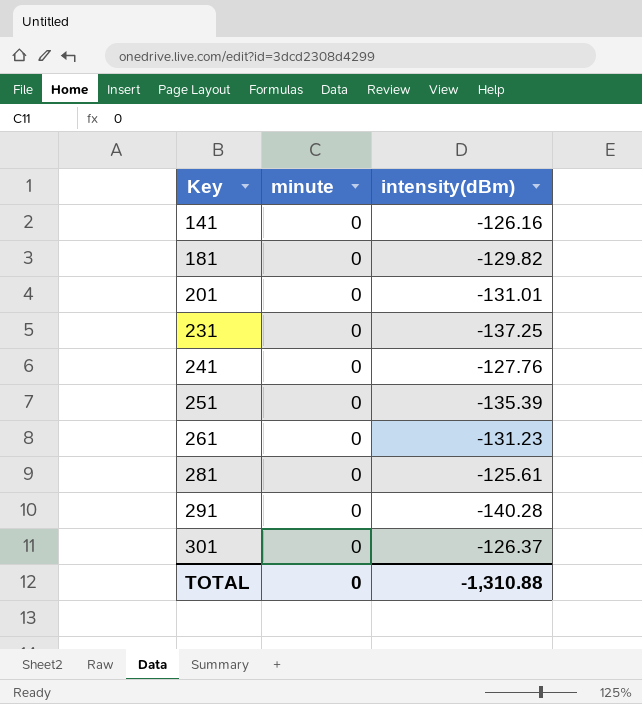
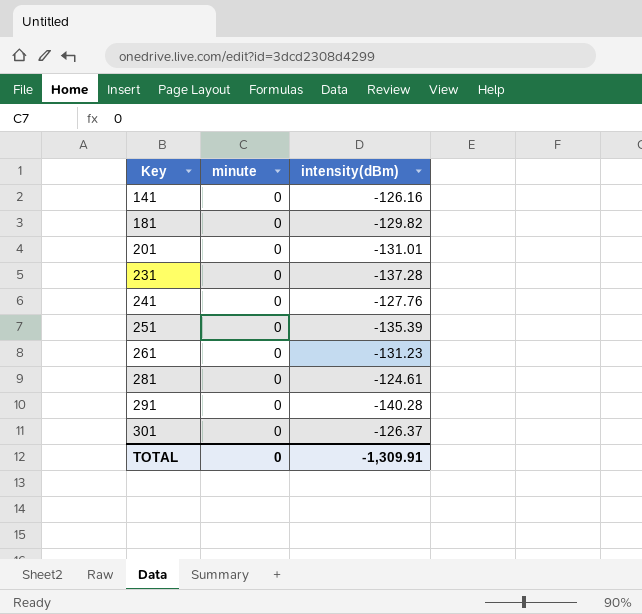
231 | intensity(dBm): -137.25 -> -137.28
281 | intensity(dBm): -125.61 -> -124.61
TOTAL | intensity(dBm): -1,310.88 -> -1,309.91

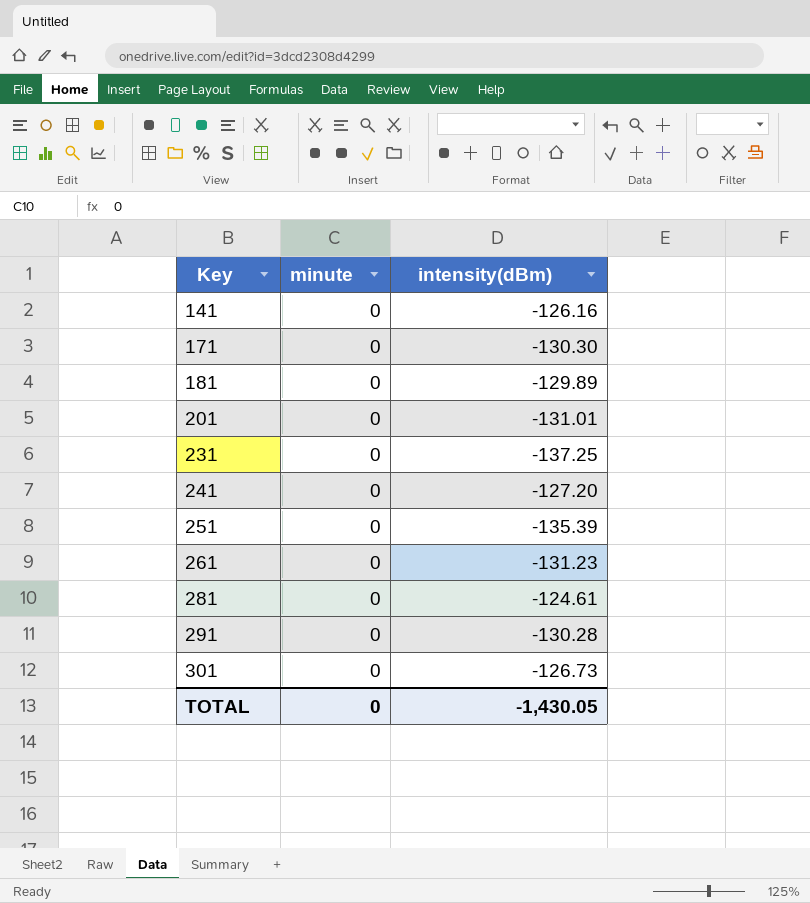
row 171: none -> 0 | -130.30
181 | intensity(dBm): -129.82 -> -129.89
231 | intensity(dBm): -137.28 -> -137.25
241 | intensity(dBm): -127.76 -> -127.20
291 | intensity(dBm): -140.28 -> -130.28
301 | intensity(dBm): -126.37 -> -126.73
TOTAL | intensity(dBm): -1,309.91 -> -1,430.05

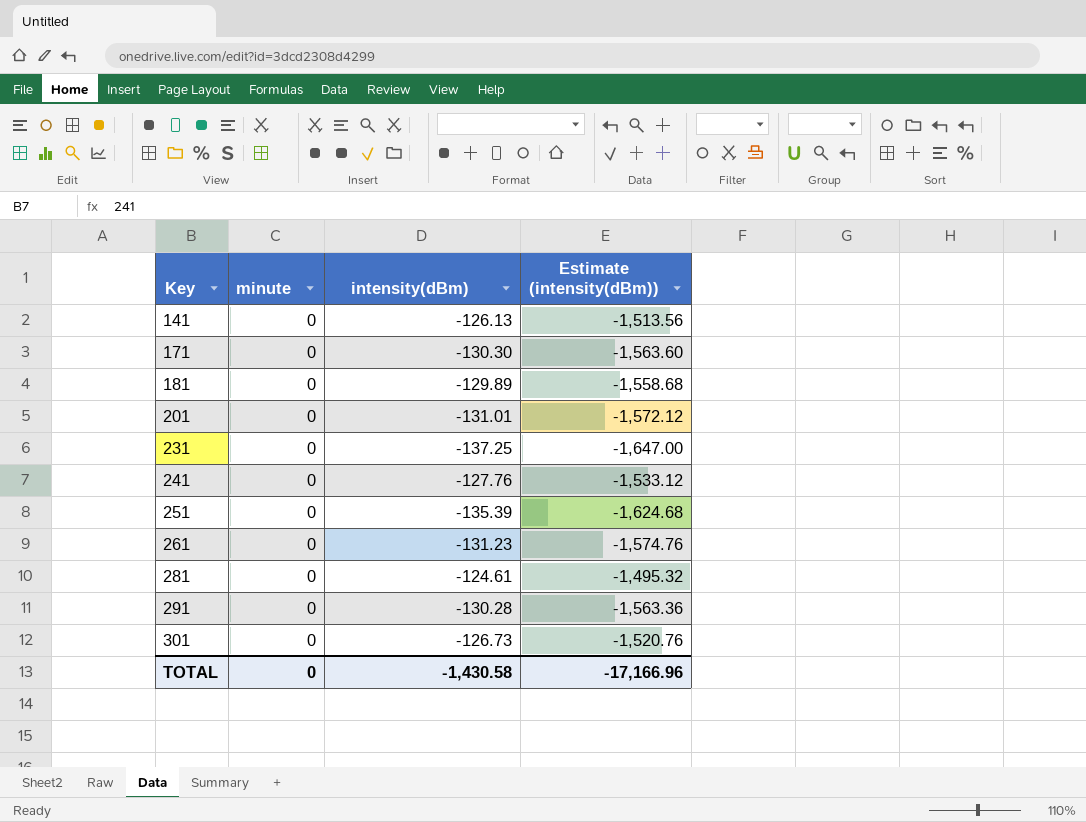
column Estimate (intensity(dBm)) | formula: none -> [intensity(dBm)] * 12
141 | intensity(dBm): -126.16 -> -126.13
241 | intensity(dBm): -127.20 -> -127.76
TOTAL | intensity(dBm): -1,430.05 -> -1,430.58

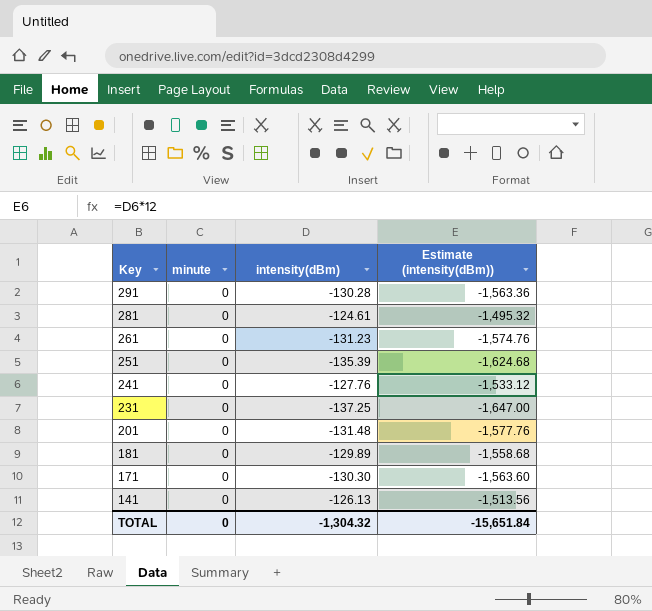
row order: Key ascending -> Key descending
row 301: 0 | -126.73 | -1,520.76 -> none
201 | intensity(dBm): -131.01 -> -131.48
201 | Estimate (intensity(dBm)): -1,572.12 -> -1,577.76
TOTAL | intensity(dBm): -1,430.58 -> -1,304.32
TOTAL | Estimate (intensity(dBm)): -17,166.96 -> -15,651.84

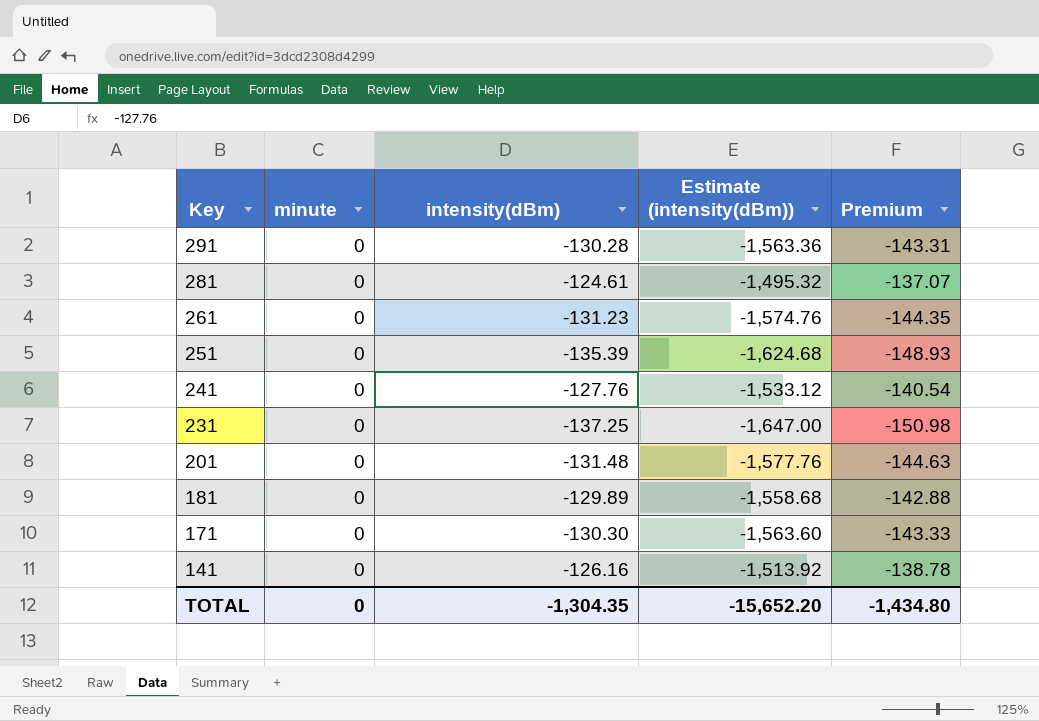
column Premium | formula: none -> [intensity(dBm)] * 1.1
141 | intensity(dBm): -126.13 -> -126.16
141 | Estimate (intensity(dBm)): -1,513.56 -> -1,513.92
TOTAL | intensity(dBm): -1,304.32 -> -1,304.35
TOTAL | Estimate (intensity(dBm)): -15,651.84 -> -15,652.20

